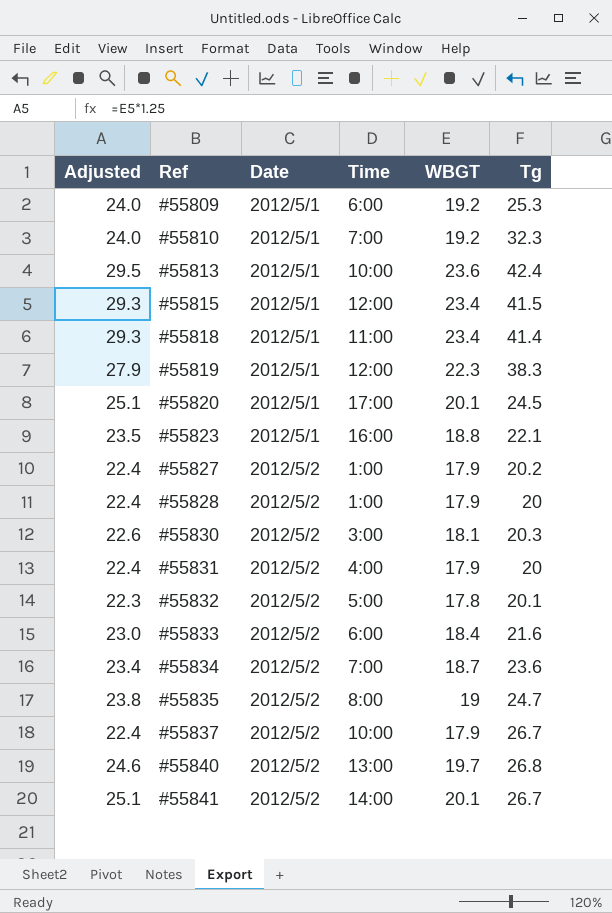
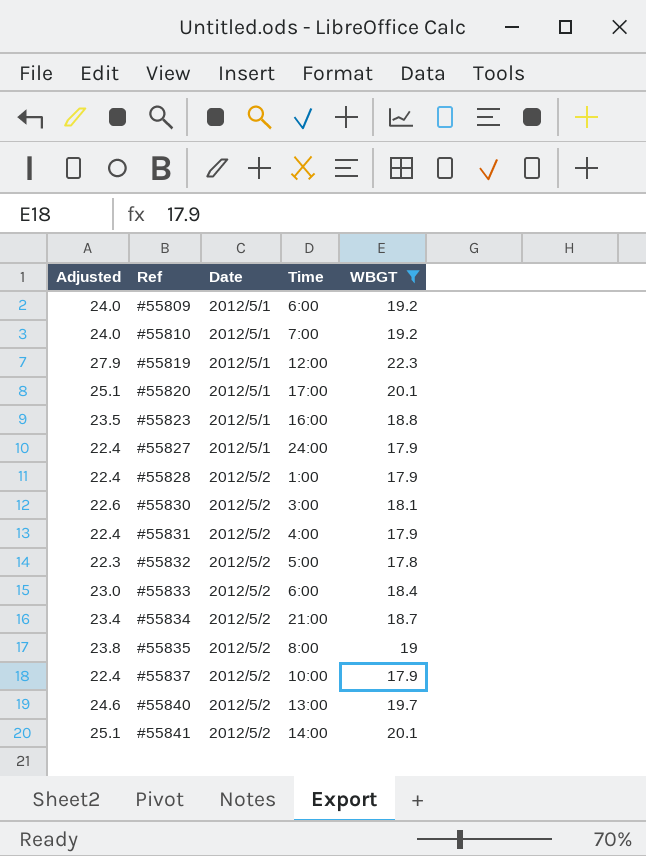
filter: none -> WBGT <= 22.3
column Tg | position: 6 -> none
#55827 | Date: 2012/5/2 -> 2012/5/1
#55827 | Time: 1:00 -> 24:00
#55834 | Time: 7:00 -> 21:00

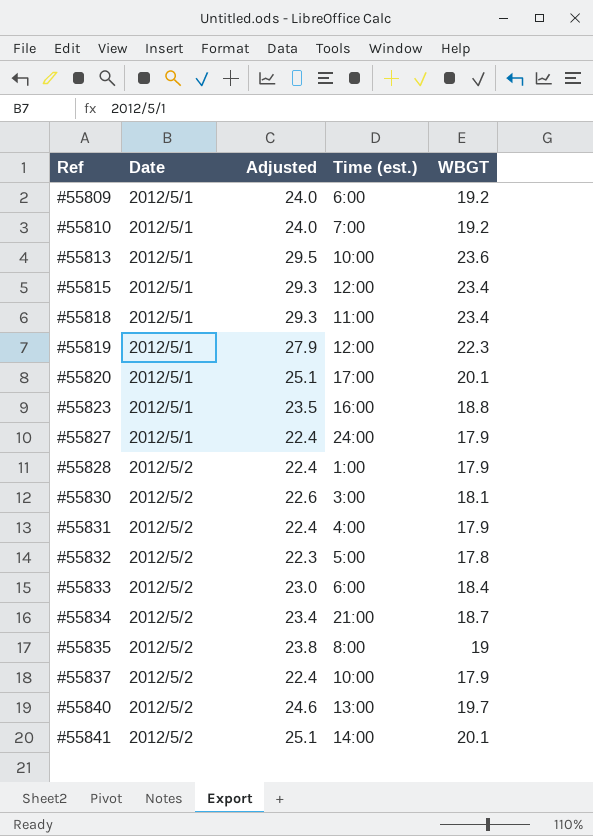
filter: WBGT <= 22.3 -> none
column Adjusted | position: 1 -> 3
column name: Time -> Time (est.)

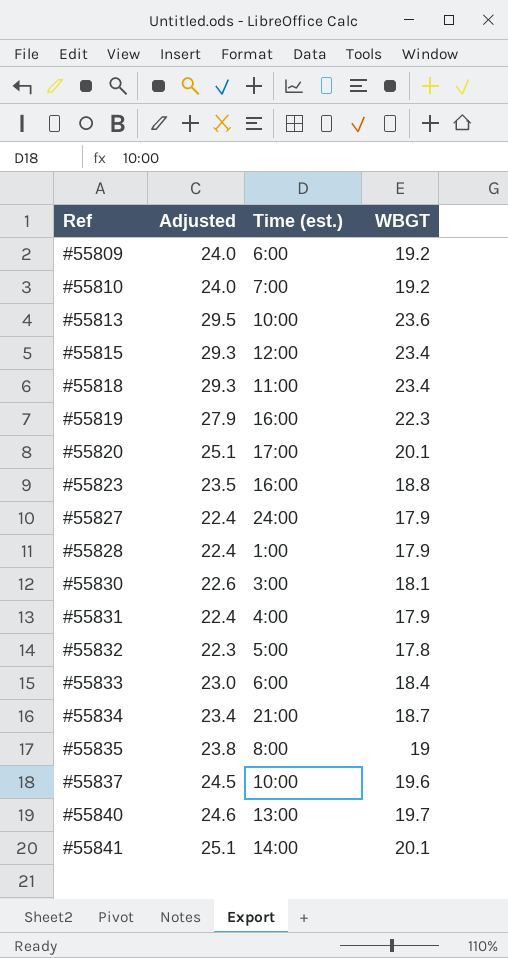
column Date | position: 2 -> none
#55819 | Time (est.): 12:00 -> 16:00
#55837 | Adjusted: 22.4 -> 24.5
#55837 | WBGT: 17.9 -> 19.6

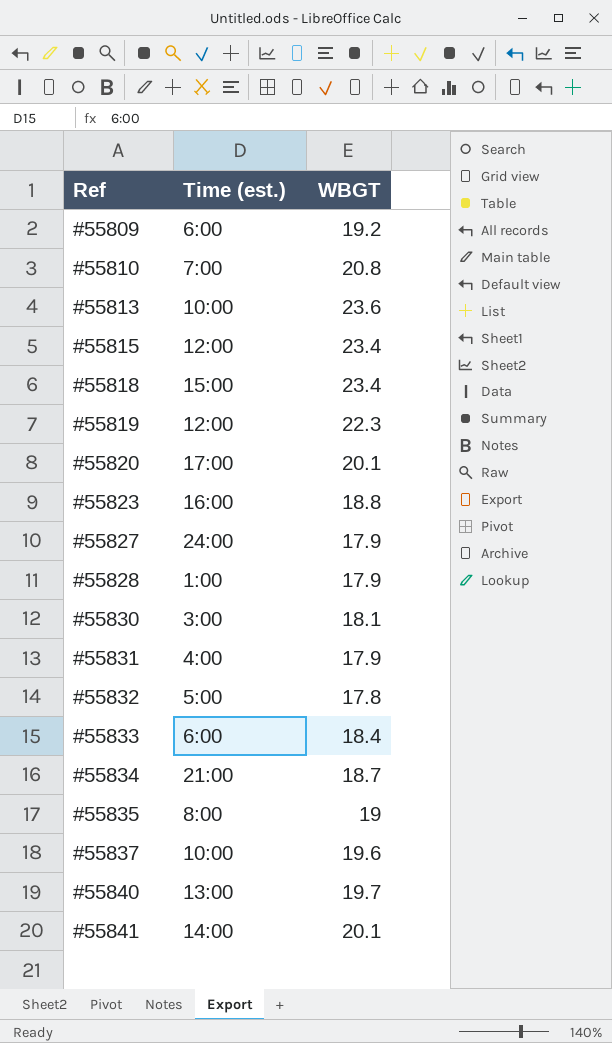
column Adjusted | formula: [WBGT] * 1.25 -> none
#55810 | WBGT: 19.2 -> 20.8
#55818 | Time (est.): 11:00 -> 15:00
#55819 | Time (est.): 16:00 -> 12:00

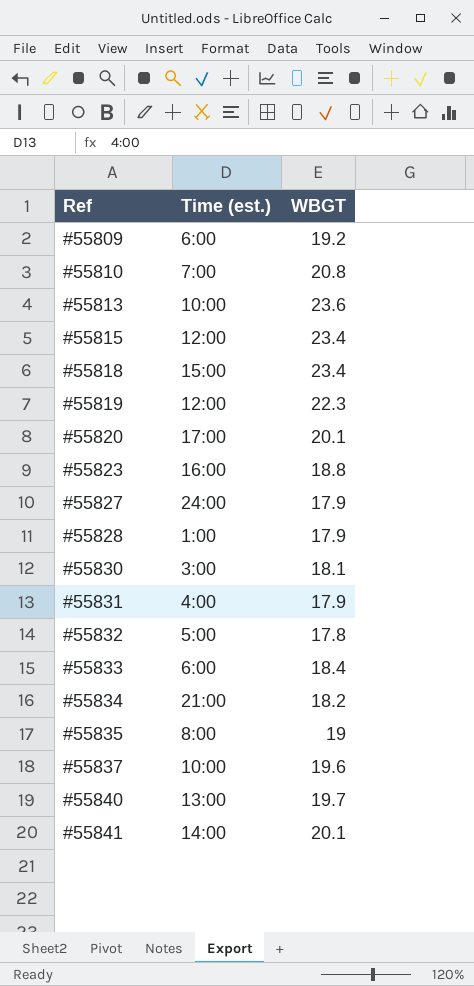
#55834 | WBGT: 18.7 -> 18.2

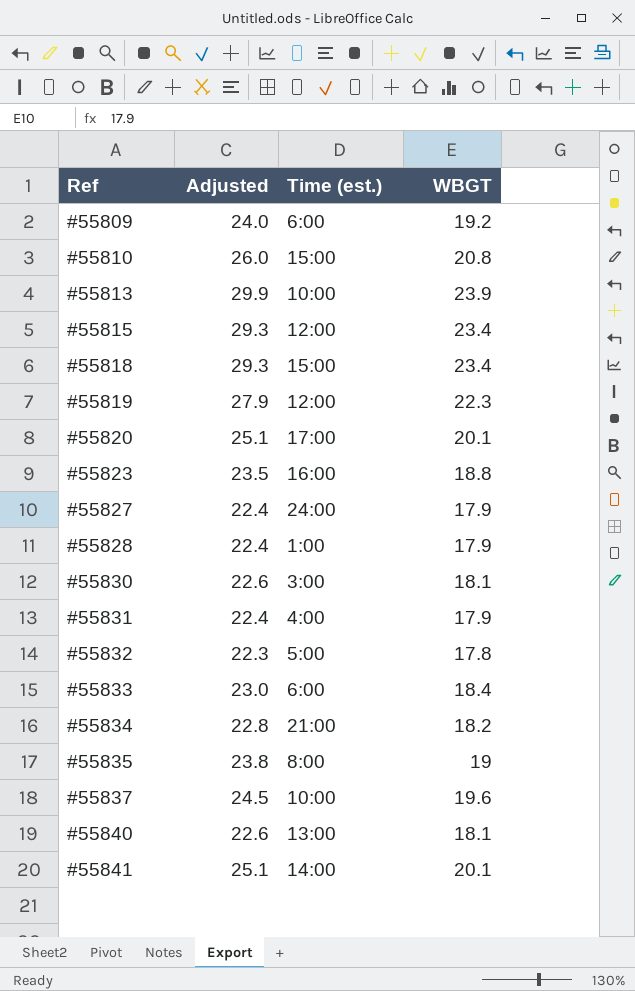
column Adjusted | formula: none -> [WBGT] * 1.25
#55810 | Time (est.): 7:00 -> 15:00
#55813 | WBGT: 23.6 -> 23.9
#55840 | WBGT: 19.7 -> 18.1

